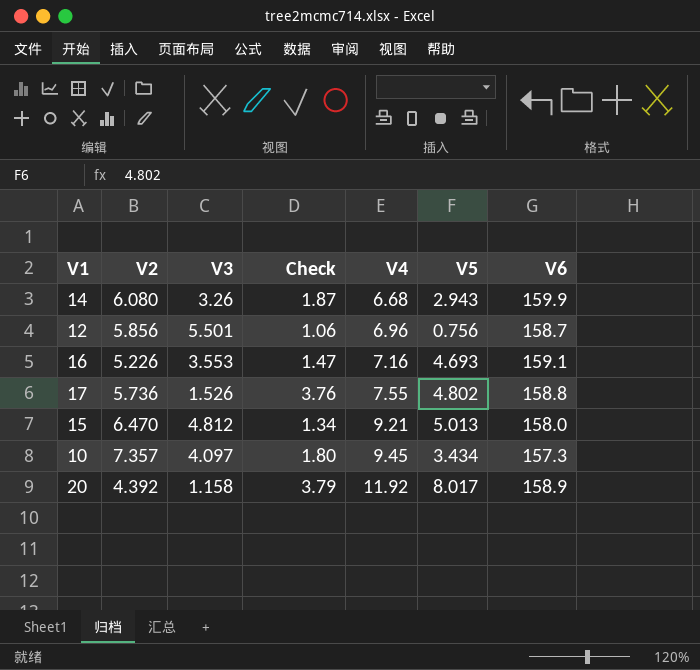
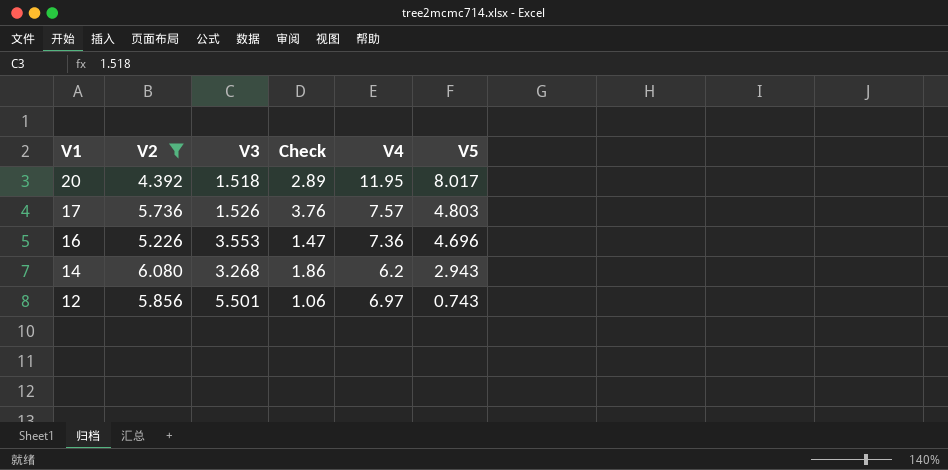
filter: none -> V2 <= 6.080
row order: V4 ascending -> V1 descending
column V6 | position: 7 -> none
20 | V3: 1.158 -> 1.518
20 | Check: 3.79 -> 2.89
20 | V4: 11.92 -> 11.95
17 | V4: 7.55 -> 7.57
17 | V5: 4.802 -> 4.803
16 | V4: 7.16 -> 7.36
16 | V5: 4.693 -> 4.696
14 | V3: 3.26 -> 3.268
14 | Check: 1.87 -> 1.86
14 | V4: 6.68 -> 6.2
12 | V4: 6.96 -> 6.97
12 | V5: 0.756 -> 0.743

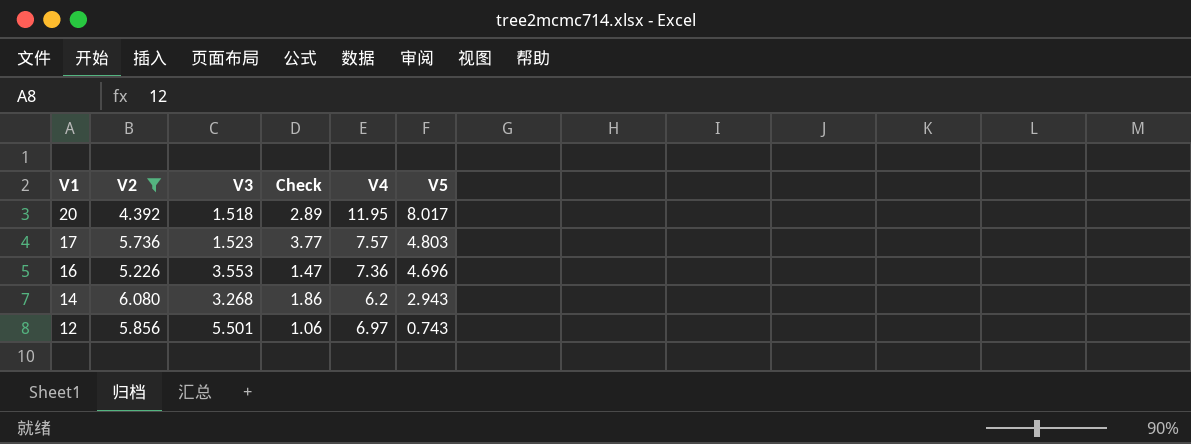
17 | V3: 1.526 -> 1.523
17 | Check: 3.76 -> 3.77

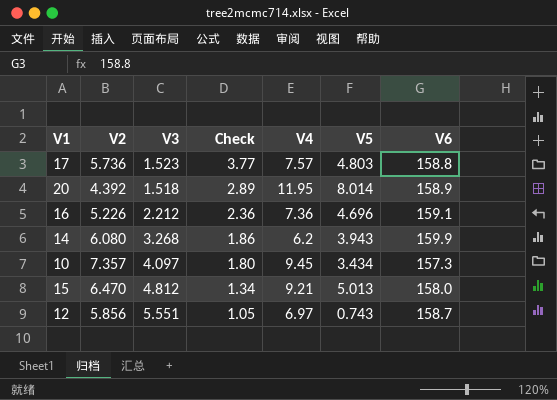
filter: V2 <= 6.080 -> none
row order: V1 descending -> Check descending
column V6 | position: none -> 7
20 | V5: 8.017 -> 8.014
16 | V3: 3.553 -> 2.212
16 | Check: 1.47 -> 2.36
14 | V5: 2.943 -> 3.943
12 | V3: 5.501 -> 5.551
12 | Check: 1.06 -> 1.05

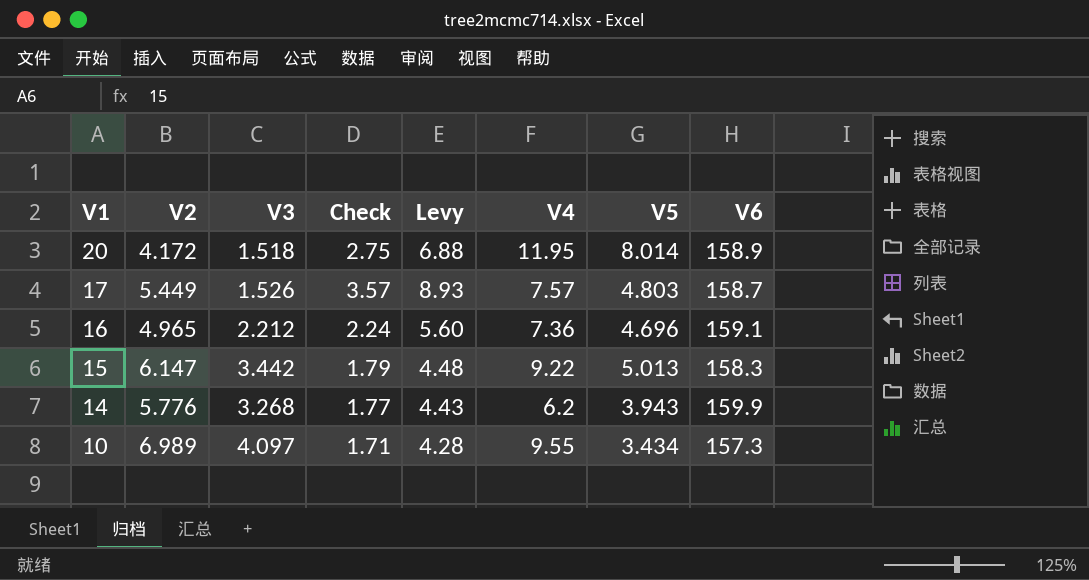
row order: Check descending -> V1 descending
column Levy | formula: none -> [Check] * 2.5
row 12: 5.856 | 5.551 | 1.05 | 6.97 | 0.743 | 158.7 -> none
20 | V2: 4.392 -> 4.172
20 | Check: 2.89 -> 2.75
17 | V2: 5.736 -> 5.449
17 | V3: 1.523 -> 1.526
17 | Check: 3.77 -> 3.57
17 | V6: 158.8 -> 158.7
16 | V2: 5.226 -> 4.965
16 | Check: 2.36 -> 2.24
15 | V2: 6.470 -> 6.147
15 | V3: 4.812 -> 3.442
15 | Check: 1.34 -> 1.79
15 | V4: 9.21 -> 9.22
15 | V6: 158.0 -> 158.3
14 | V2: 6.080 -> 5.776
14 | Check: 1.86 -> 1.77
10 | V2: 7.357 -> 6.989
10 | Check: 1.80 -> 1.71
10 | V4: 9.45 -> 9.55

